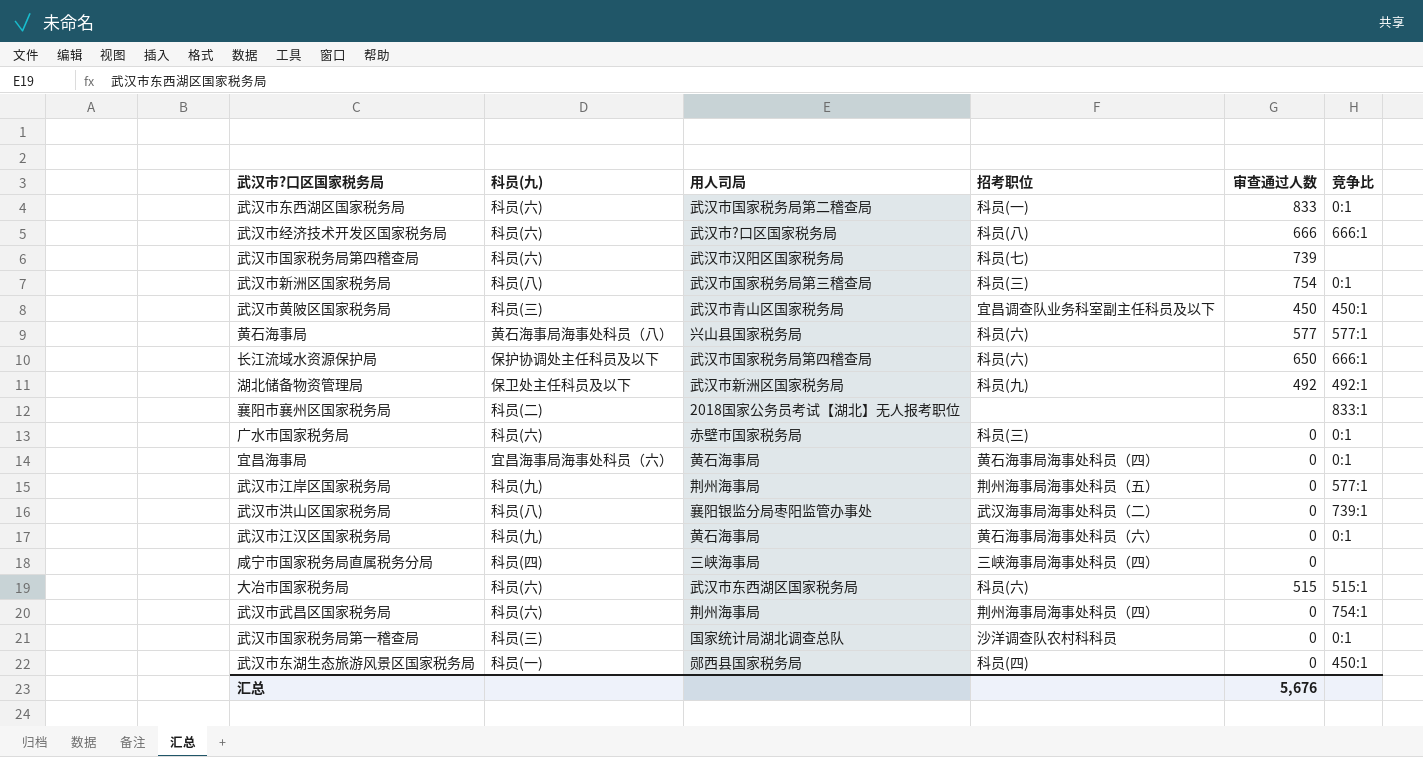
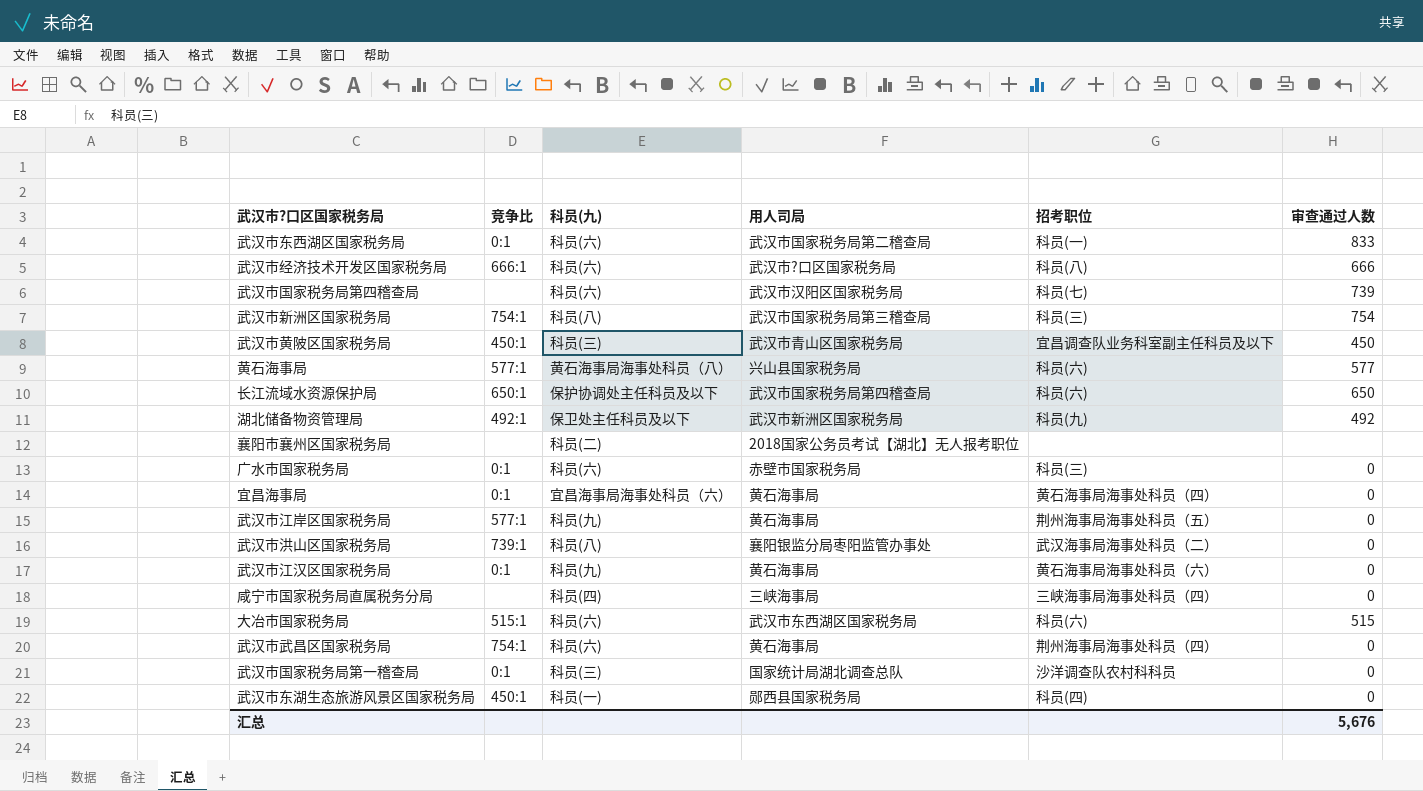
column 竞争比 | position: 6 -> 2
武汉市新洲区国家税务局 | 竞争比: 0:1 -> 754:1
长江流域水资源保护局 | 竞争比: 666:1 -> 650:1
襄阳市襄州区国家税务局 | 竞争比: 833:1 -> none
武汉市江岸区国家税务局 | 用人司局: 荆州海事局 -> 黄石海事局
武汉市武昌区国家税务局 | 用人司局: 荆州海事局 -> 黄石海事局

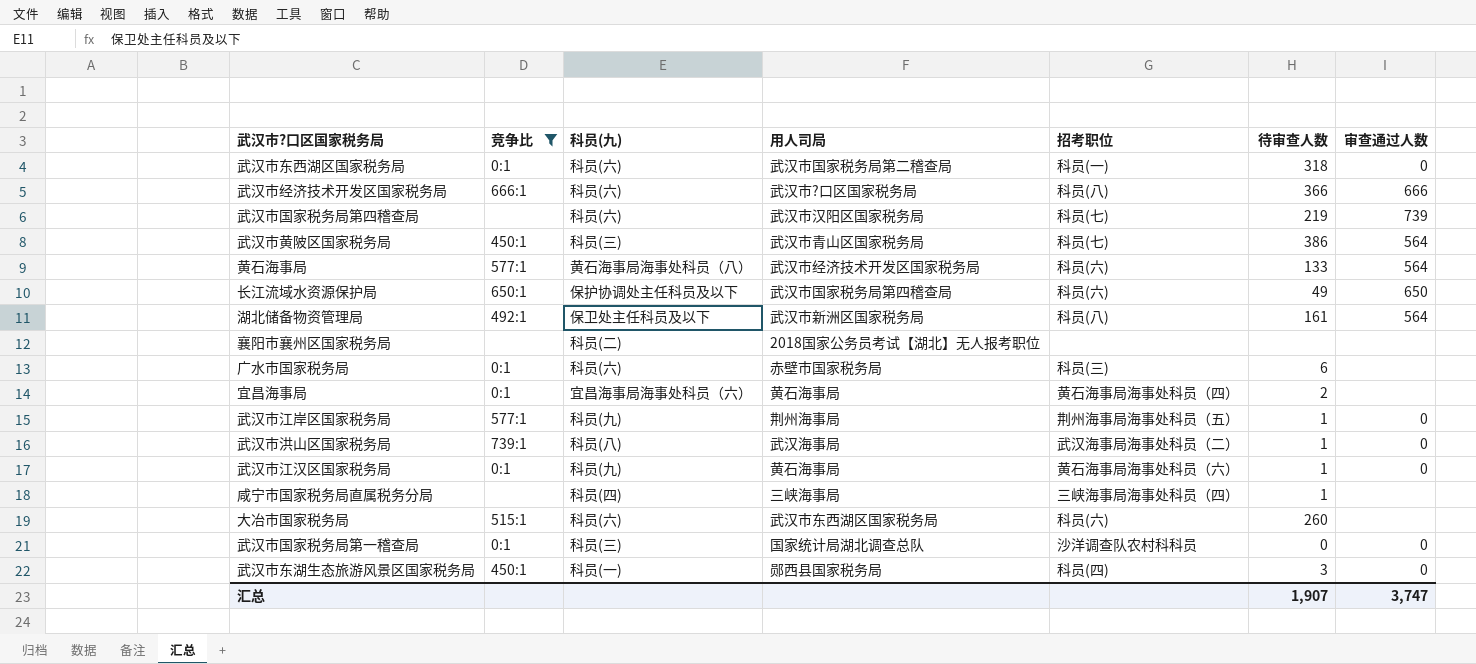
filter: none -> 竞争比 != 754:1
column 待审查人数 | position: none -> 6
武汉市东西湖区国家税务局 | 审查通过人数: 833 -> 0
武汉市黄陂区国家税务局 | 招考职位: 宜昌调查队业务科室副主任科员及以下 -> 科员(七)
武汉市黄陂区国家税务局 | 审查通过人数: 450 -> 564
黄石海事局 | 用人司局: 兴山县国家税务局 -> 武汉市经济技术开发区国家税务局
黄石海事局 | 审查通过人数: 577 -> 564
湖北储备物资管理局 | 招考职位: 科员(九) -> 科员(八)
湖北储备物资管理局 | 审查通过人数: 492 -> 564
广水市国家税务局 | 审查通过人数: 0 -> none
宜昌海事局 | 审查通过人数: 0 -> none
武汉市江岸区国家税务局 | 用人司局: 黄石海事局 -> 荆州海事局
武汉市洪山区国家税务局 | 用人司局: 襄阳银监分局枣阳监管办事处 -> 武汉海事局
咸宁市国家税务局直属税务分局 | 审查通过人数: 0 -> none
大冶市国家税务局 | 审查通过人数: 515 -> none
汇总 | 审查通过人数: 5,676 -> 3,747

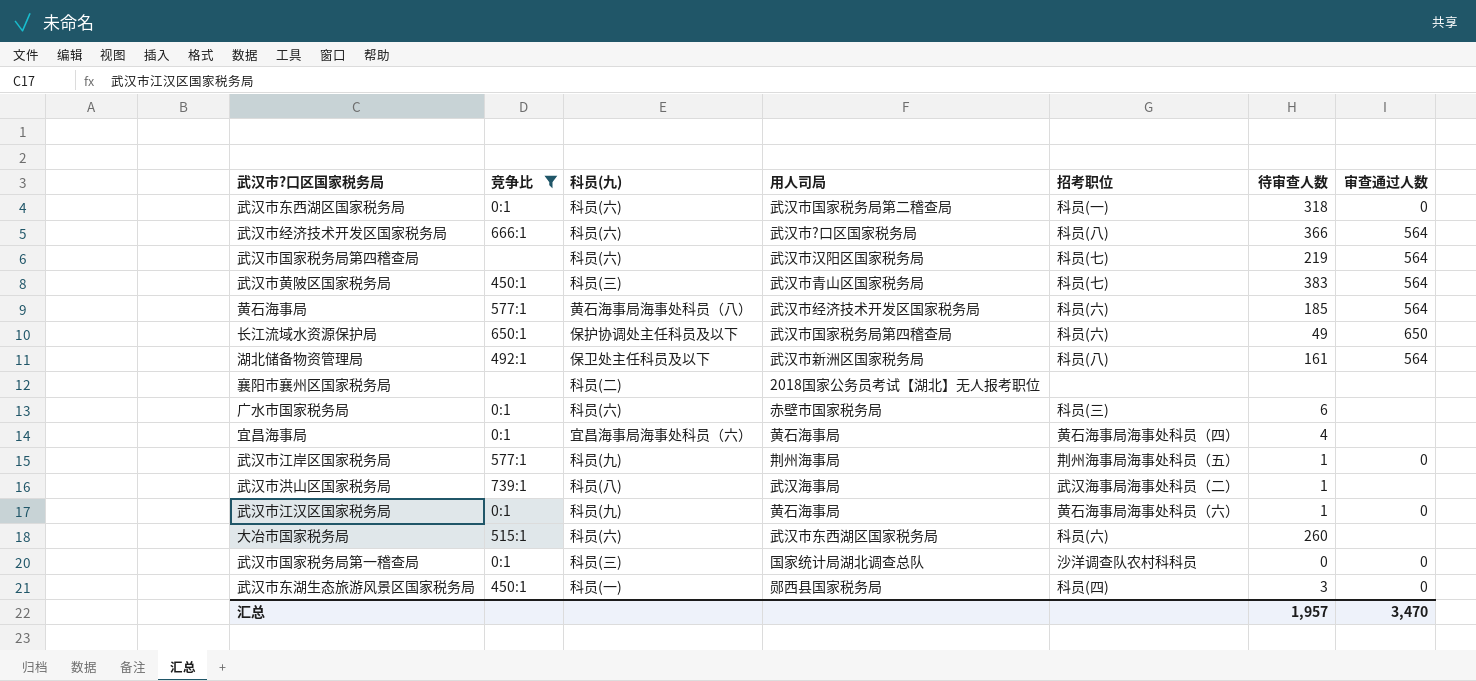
row 咸宁市国家税务局直属税务分局: none | 科员(四) | 三峡海事局 | 三峡海事局海事处科员（四） | 1 | none -> none
武汉市经济技术开发区国家税务局 | 审查通过人数: 666 -> 564
武汉市国家税务局第四稽查局 | 审查通过人数: 739 -> 564
武汉市黄陂区国家税务局 | 待审查人数: 386 -> 383
黄石海事局 | 待审查人数: 133 -> 185
宜昌海事局 | 待审查人数: 2 -> 4
武汉市洪山区国家税务局 | 审查通过人数: 0 -> none
汇总 | 待审查人数: 1,907 -> 1,957
汇总 | 审查通过人数: 3,747 -> 3,470

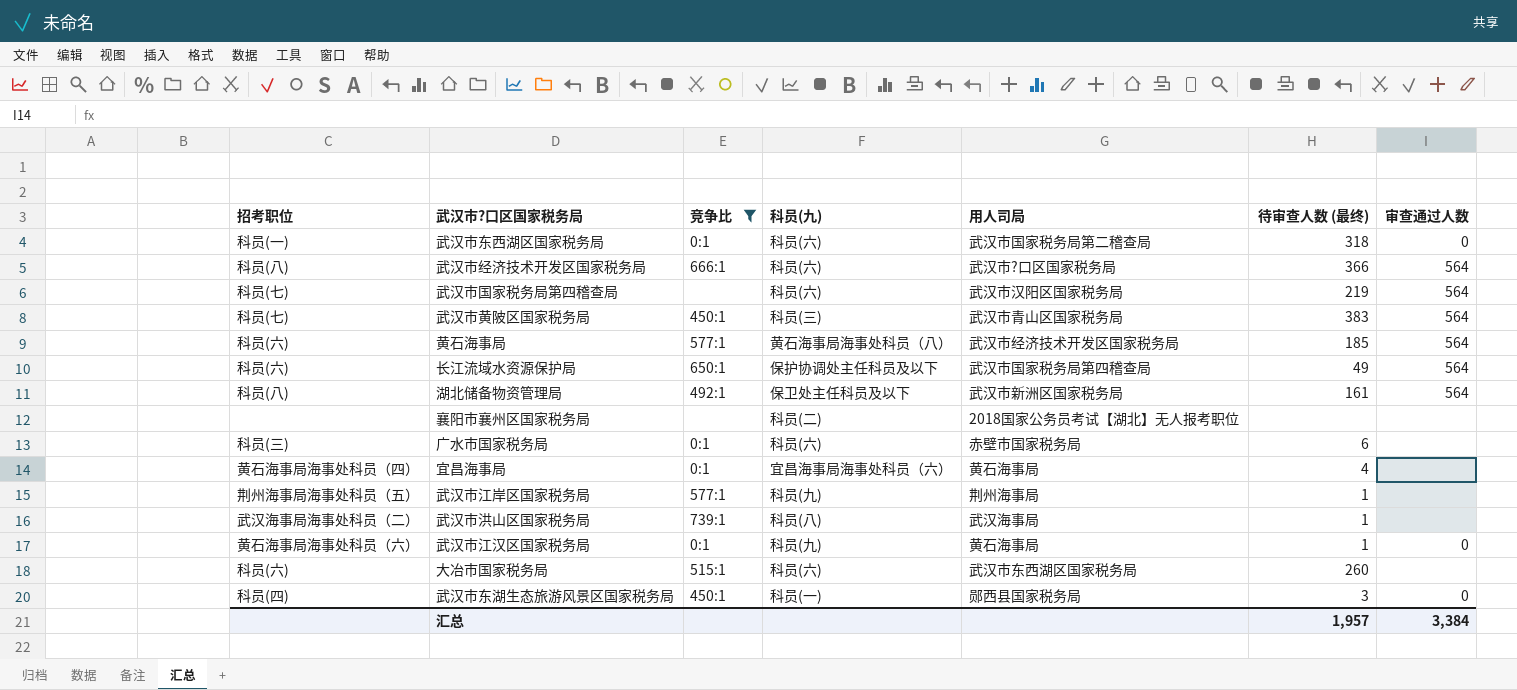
column 招考职位 | position: 5 -> 1
column name: 待审查人数 -> 待审查人数 (最终)
row 武汉市国家税务局第一稽查局: 0:1 | 科员(三) | 国家统计局湖北调查总队 | 沙洋调查队农村科科员 | 0 | 0 -> none
长江流域水资源保护局 | 审查通过人数: 650 -> 564
武汉市江岸区国家税务局 | 审查通过人数: 0 -> none
汇总 | 审查通过人数: 3,470 -> 3,384

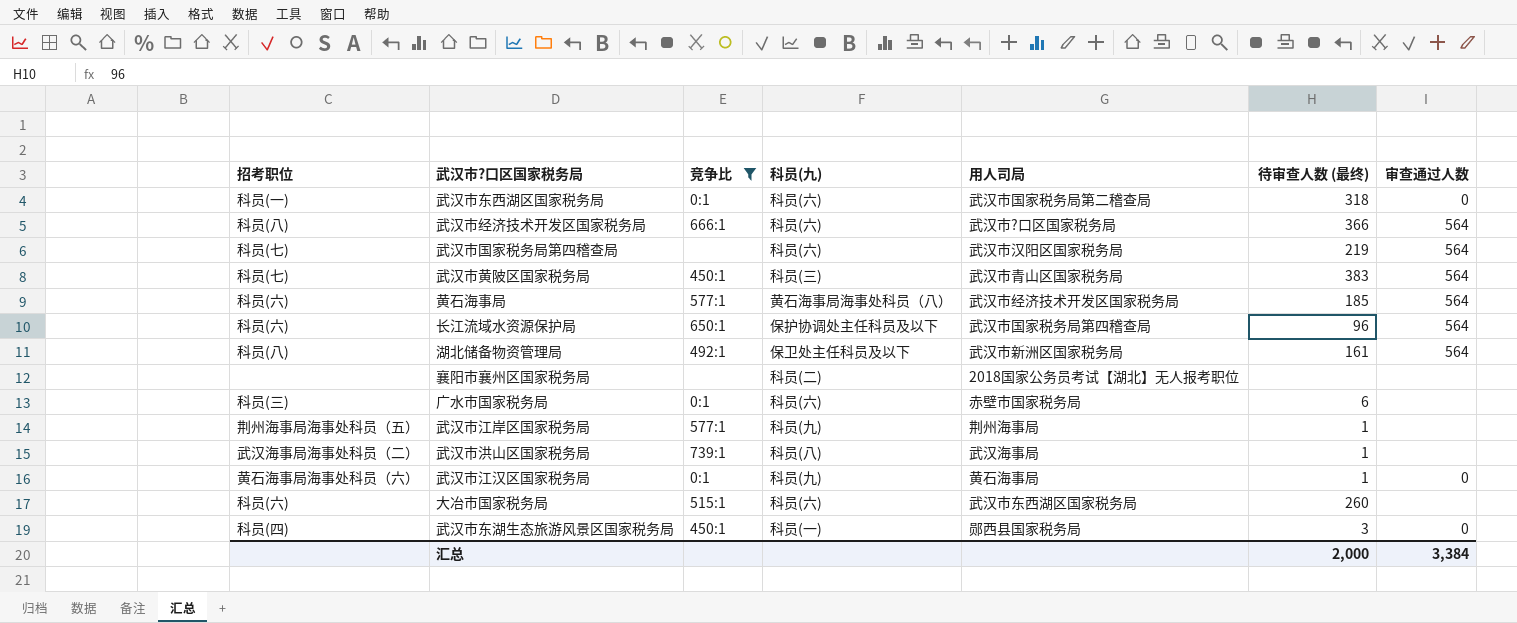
row 宜昌海事局: 黄石海事局海事处科员（四） | 0:1 | 宜昌海事局海事处科员（六） | 黄石海事局 | 4 | none -> none
长江流域水资源保护局 | 待审查人数 (最终): 49 -> 96
汇总 | 待审查人数 (最终): 1,957 -> 2,000

